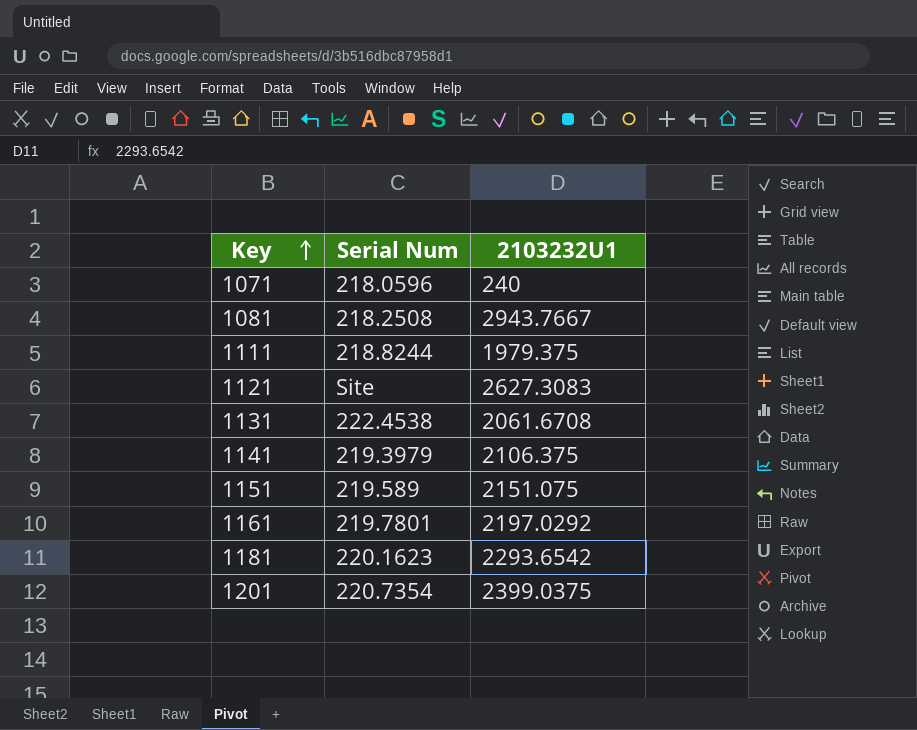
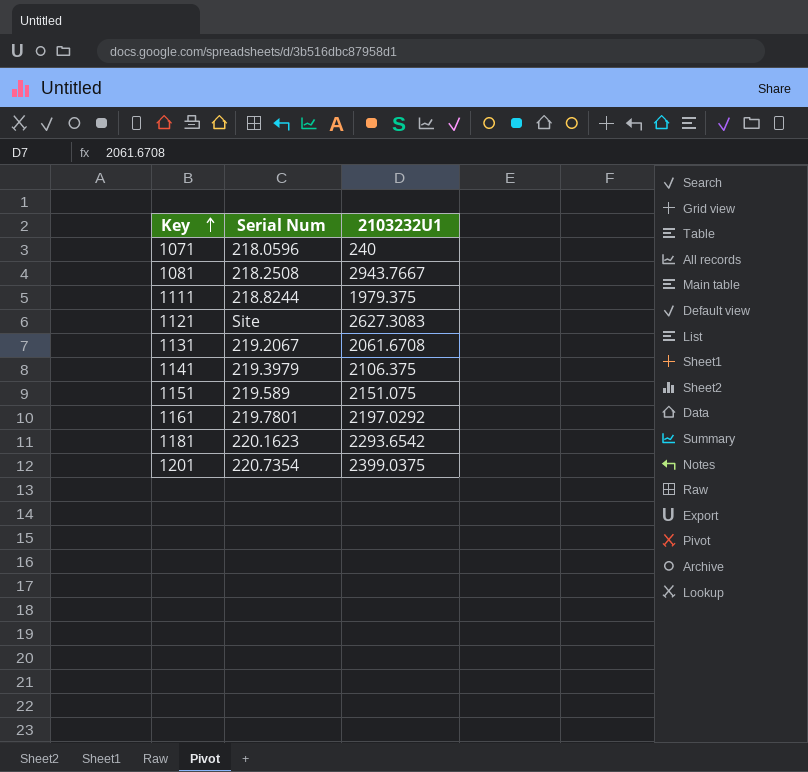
1131 | Serial Num: 222.4538 -> 219.2067

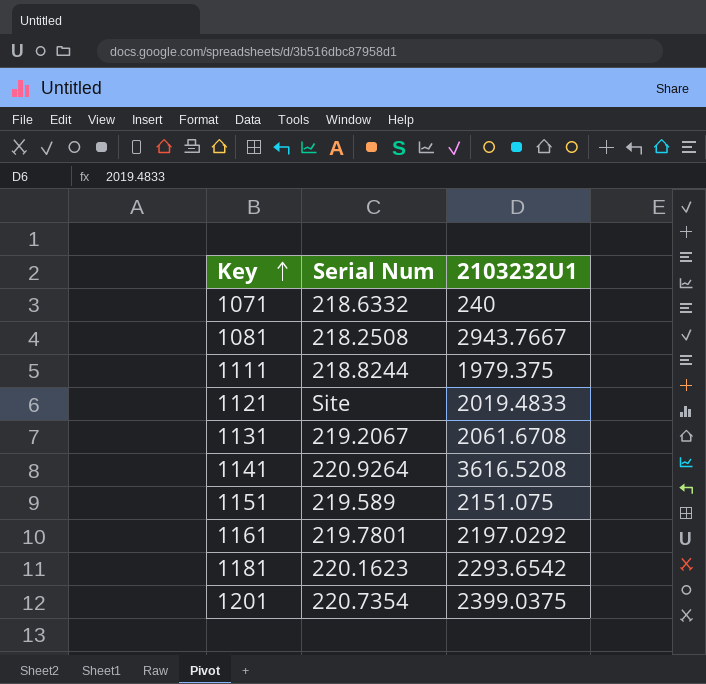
1071 | Serial Num: 218.0596 -> 218.6332
1121 | 2103232U1: 2627.3083 -> 2019.4833
1141 | Serial Num: 219.3979 -> 220.9264
1141 | 2103232U1: 2106.375 -> 3616.5208

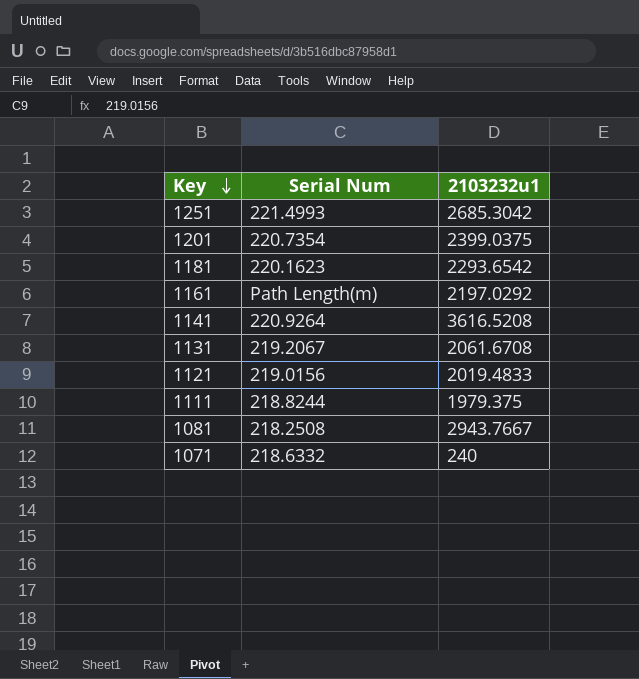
row order: Key ascending -> Key descending
column name: 2103232U1 -> 2103232u1
row 1151: 219.589 | 2151.075 -> none
row 1251: none -> 221.4993 | 2685.3042
1161 | Serial Num: 219.7801 -> Path Length(m)
1121 | Serial Num: Site -> 219.0156

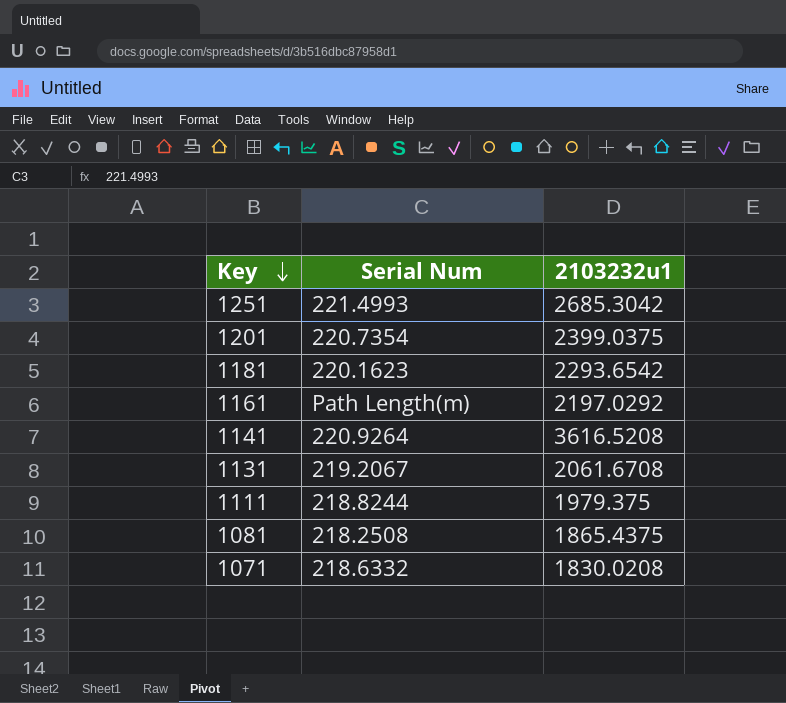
row 1121: 219.0156 | 2019.4833 -> none
1081 | 2103232u1: 2943.7667 -> 1865.4375
1071 | 2103232u1: 240 -> 1830.0208

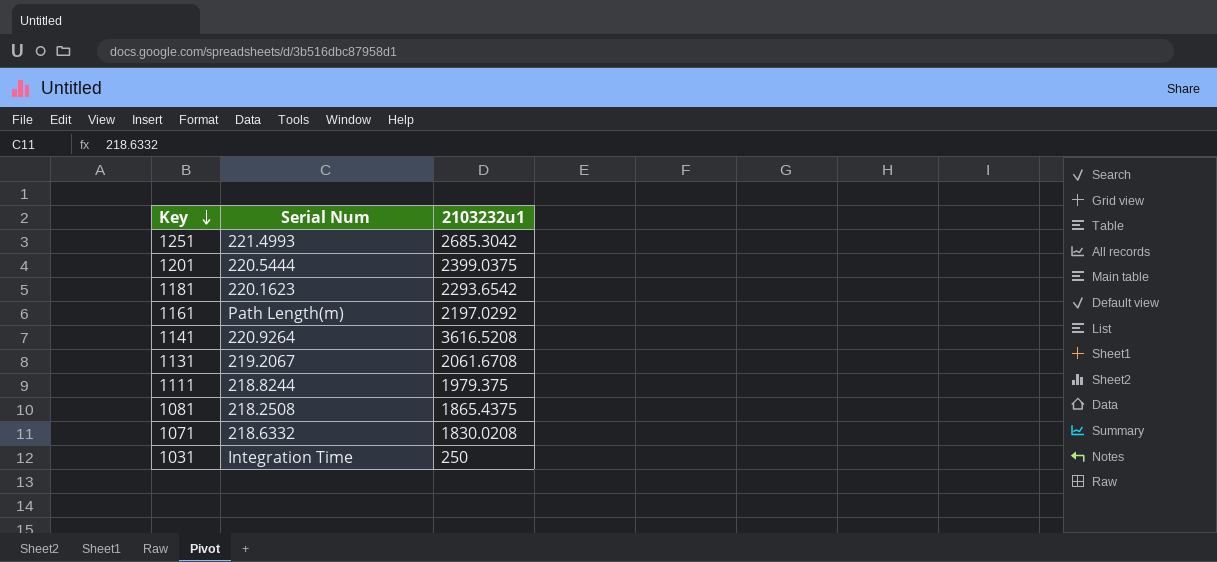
1201 | Serial Num: 220.7354 -> 220.5444
row 1031: none -> Integration Time | 250

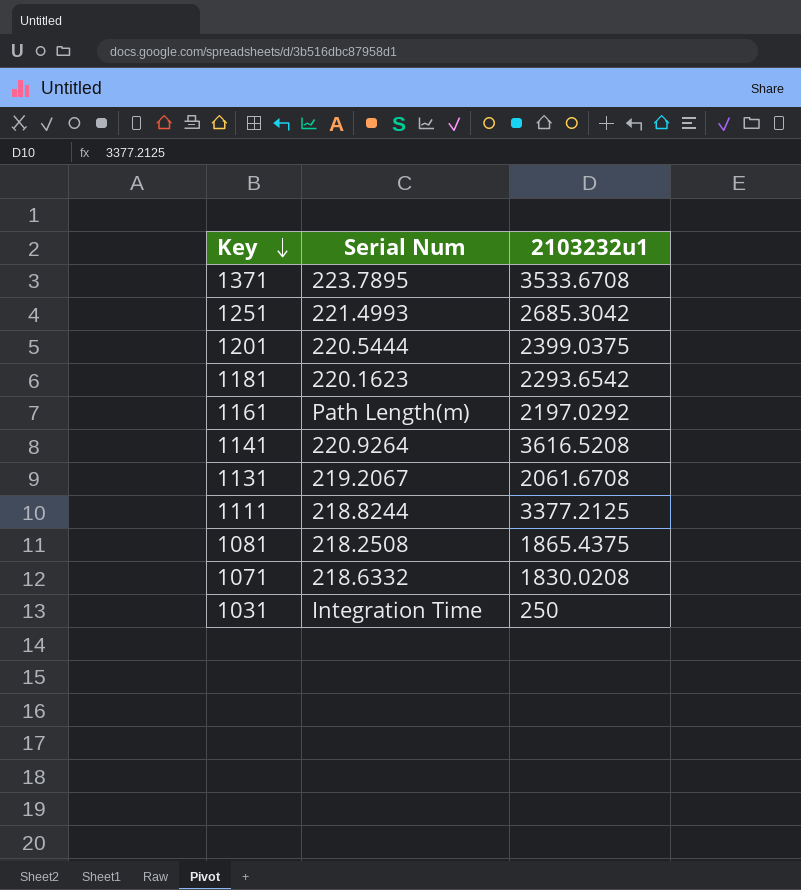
row 1371: none -> 223.7895 | 3533.6708
1111 | 2103232u1: 1979.375 -> 3377.2125

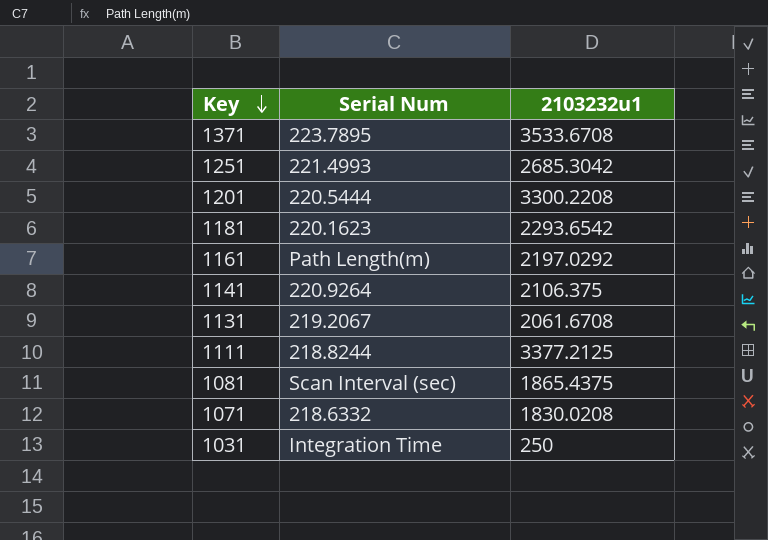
1201 | 2103232u1: 2399.0375 -> 3300.2208
1141 | 2103232u1: 3616.5208 -> 2106.375
1081 | Serial Num: 218.2508 -> Scan Interval (sec)

